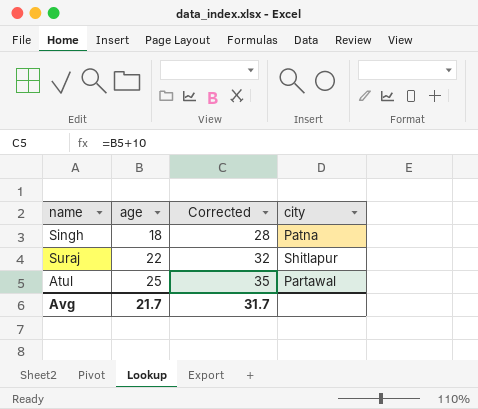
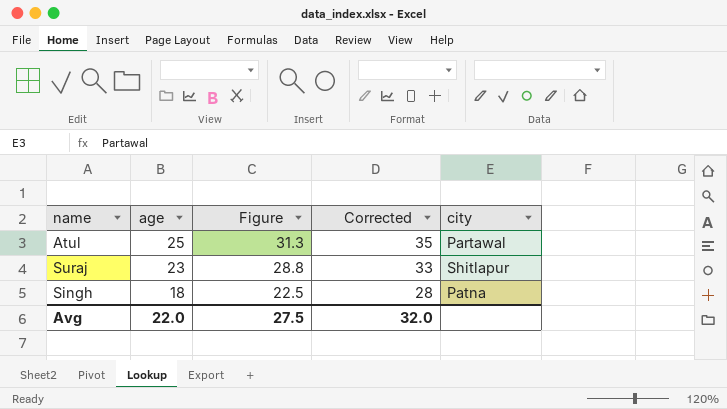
row order: age ascending -> age descending
column Figure | formula: none -> [age] * 1.25
Suraj | age: 22 -> 23
Suraj | Corrected: 32 -> 33
Avg | age: 21.7 -> 22.0
Avg | Corrected: 31.7 -> 32.0

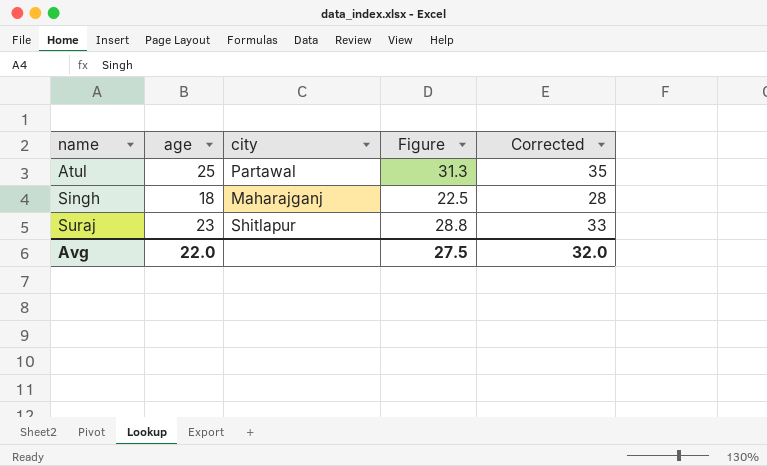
row order: age descending -> name ascending
column city | position: 5 -> 3
Singh | city: Patna -> Maharajganj

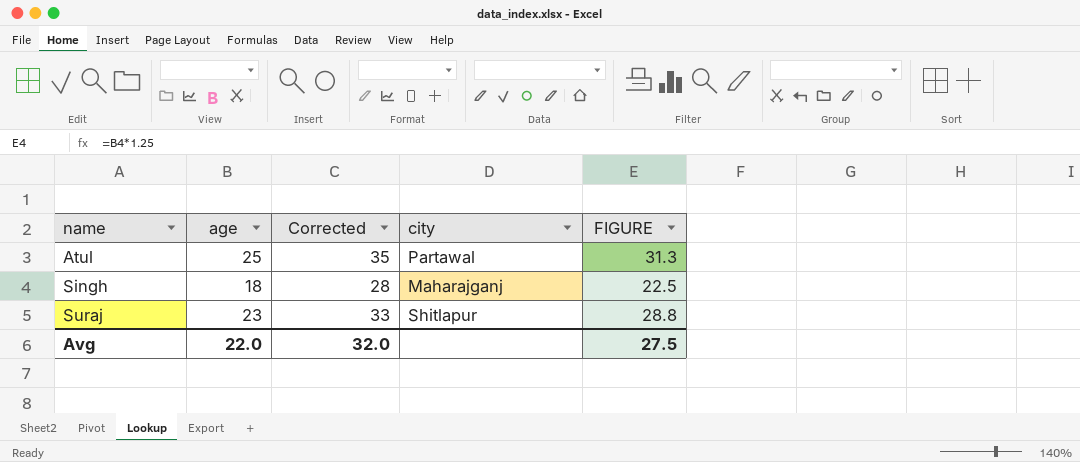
column Corrected | position: 5 -> 3
column name: Figure -> FIGURE

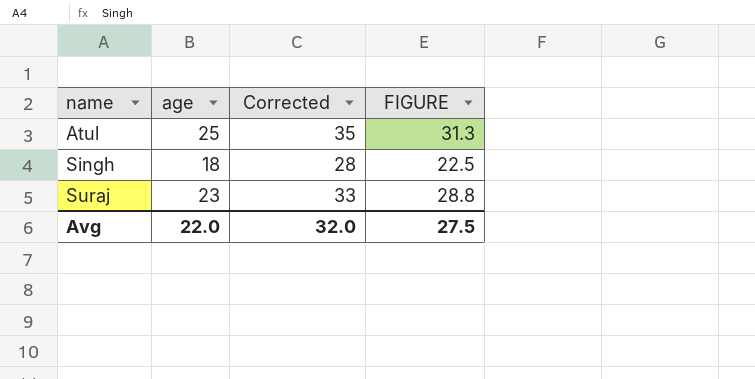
column city | position: 4 -> none

